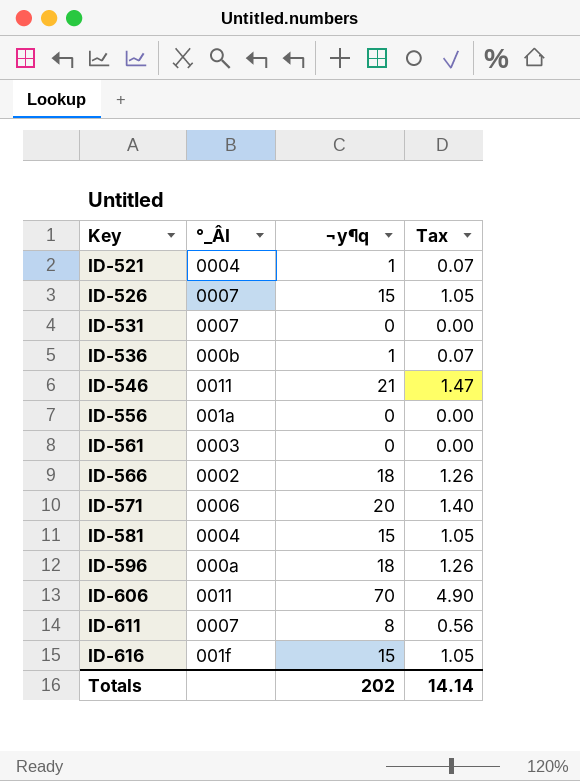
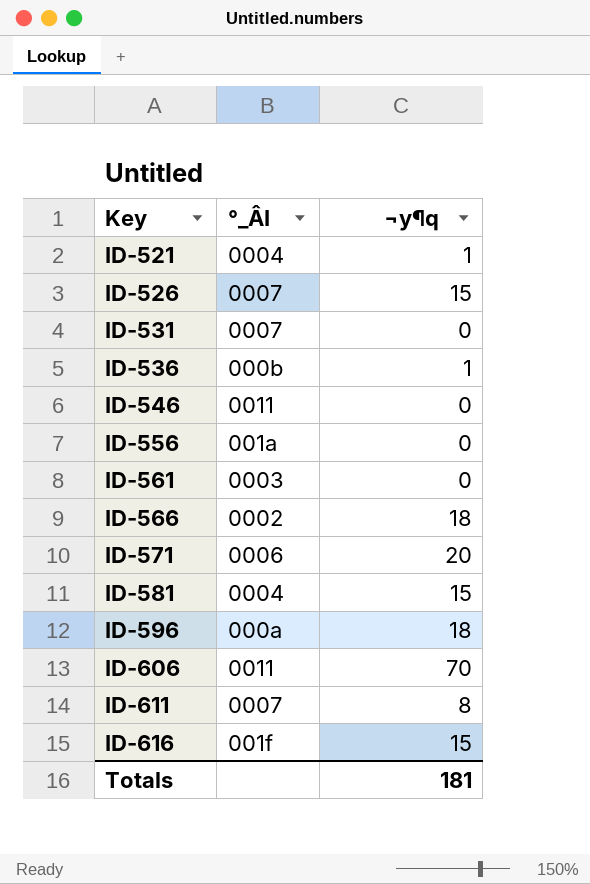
column Tax | formula: [¬y¶q] * 0.07 -> none
ID-546 | ¬y¶q: 21 -> 0
Totals | ¬y¶q: 202 -> 181

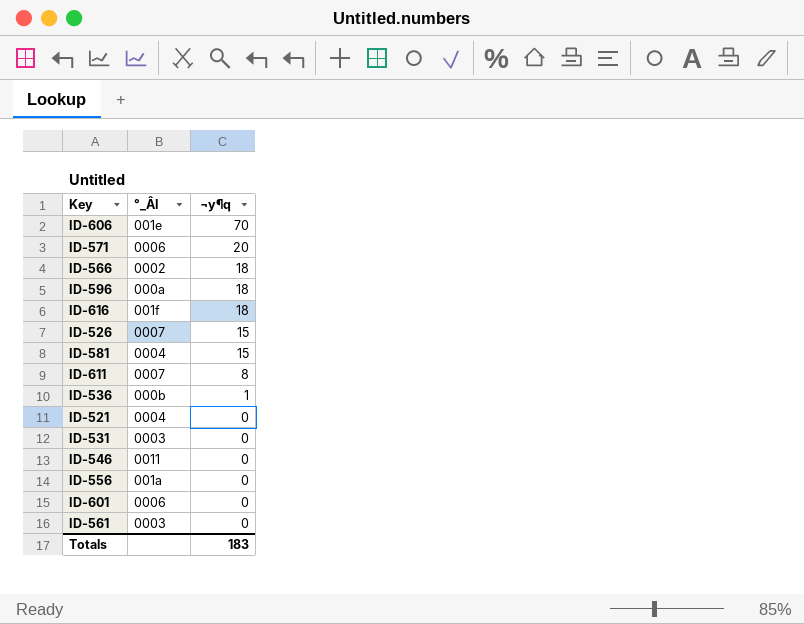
row order: Key ascending -> ¬y¶q descending
ID-606 | °_ÂI: 0011 -> 001e
ID-616 | ¬y¶q: 15 -> 18
ID-521 | ¬y¶q: 1 -> 0
ID-531 | °_ÂI: 0007 -> 0003
row ID-601: none -> 0006 | 0
Totals | ¬y¶q: 181 -> 183

